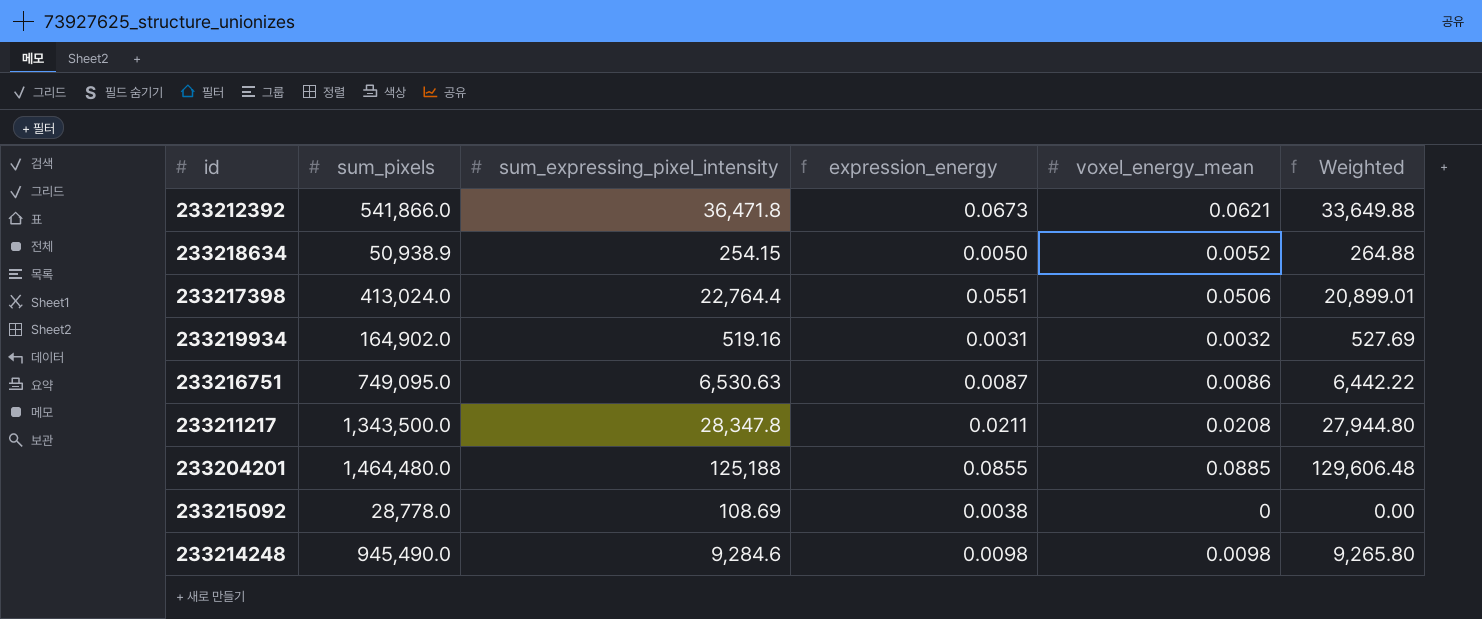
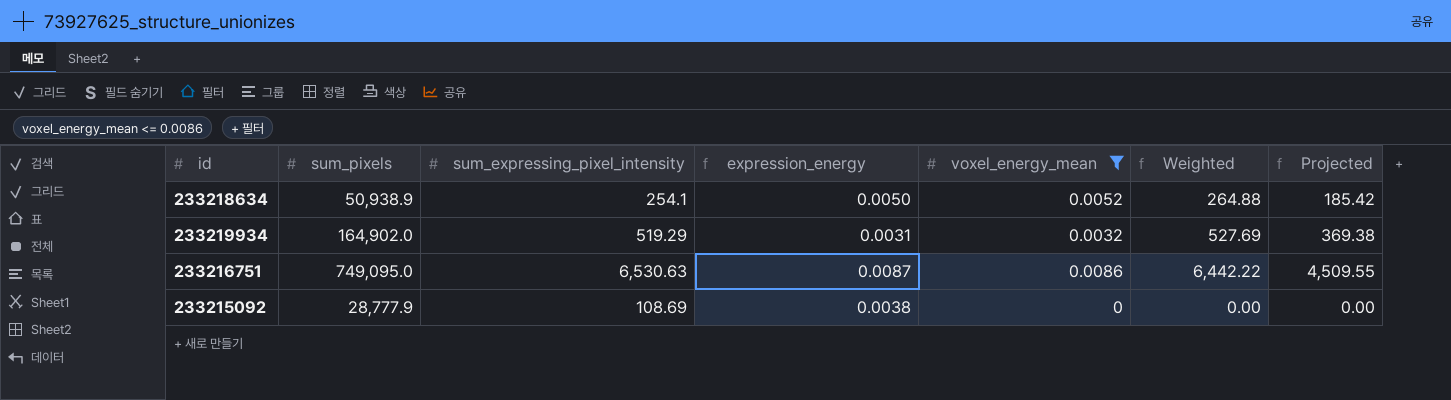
filter: none -> voxel_energy_mean <= 0.0086
column Projected | formula: none -> [Weighted] * 0.7
233218634 | sum_expressing_pixel_intensity: 254.15 -> 254.1
233219934 | sum_expressing_pixel_intensity: 519.16 -> 519.29
233215092 | sum_pixels: 28,778.0 -> 28,777.9

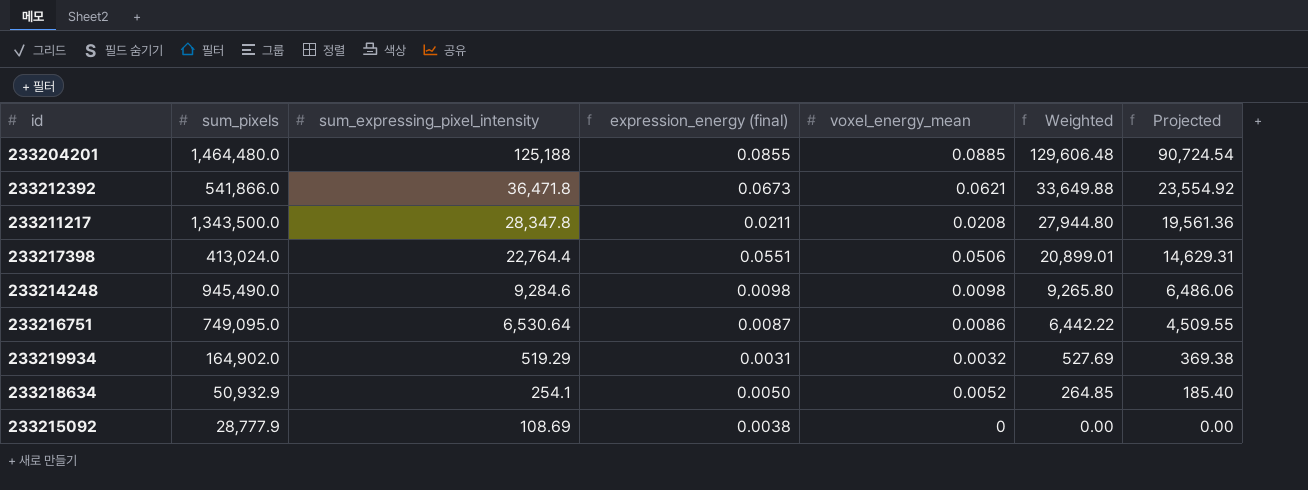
filter: voxel_energy_mean <= 0.0086 -> none
row order: none -> sum_expressing_pixel_intensity descending
column name: expression_energy -> expression_energy (final)
233216751 | sum_expressing_pixel_intensity: 6,530.63 -> 6,530.64
233218634 | sum_pixels: 50,938.9 -> 50,932.9
233218634 | Weighted: 264.88 -> 264.85
233218634 | Projected: 185.42 -> 185.40

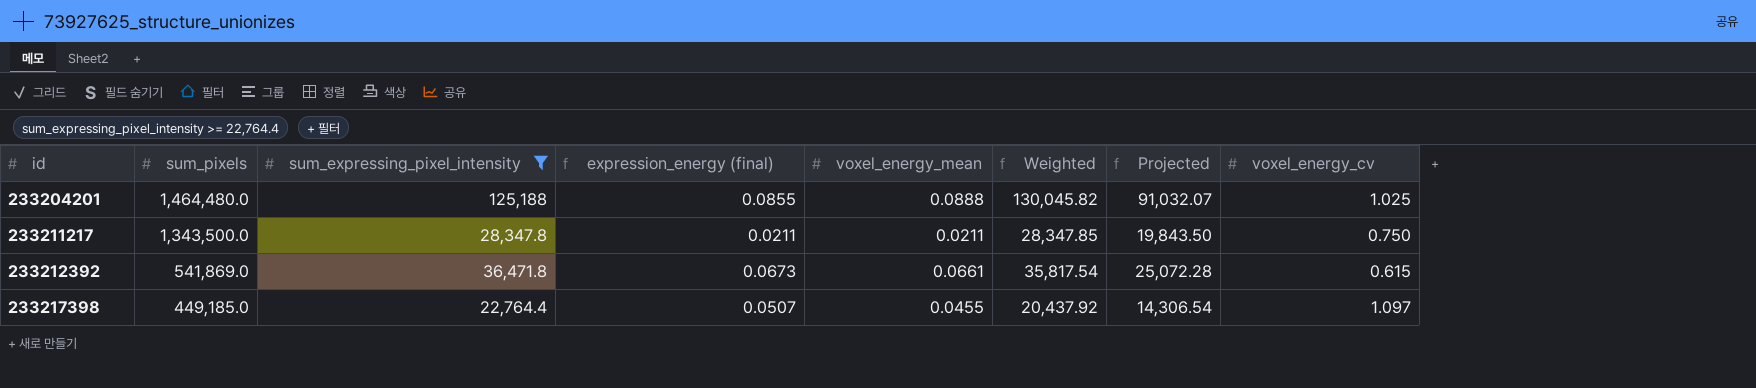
filter: none -> sum_expressing_pixel_intensity >= 22,764.4
row order: sum_expressing_pixel_intensity descending -> id ascending
column voxel_energy_cv | position: none -> 8
233204201 | voxel_energy_mean: 0.0885 -> 0.0888
233204201 | Weighted: 129,606.48 -> 130,045.82
233204201 | Projected: 90,724.54 -> 91,032.07
233211217 | voxel_energy_mean: 0.0208 -> 0.0211
233211217 | Weighted: 27,944.80 -> 28,347.85
233211217 | Projected: 19,561.36 -> 19,843.50
233212392 | sum_pixels: 541,866.0 -> 541,869.0
233212392 | voxel_energy_mean: 0.0621 -> 0.0661
233212392 | Weighted: 33,649.88 -> 35,817.54
233212392 | Projected: 23,554.92 -> 25,072.28
233217398 | sum_pixels: 413,024.0 -> 449,185.0
233217398 | expression_energy (final): 0.0551 -> 0.0507
233217398 | voxel_energy_mean: 0.0506 -> 0.0455
233217398 | Weighted: 20,899.01 -> 20,437.92
233217398 | Projected: 14,629.31 -> 14,306.54

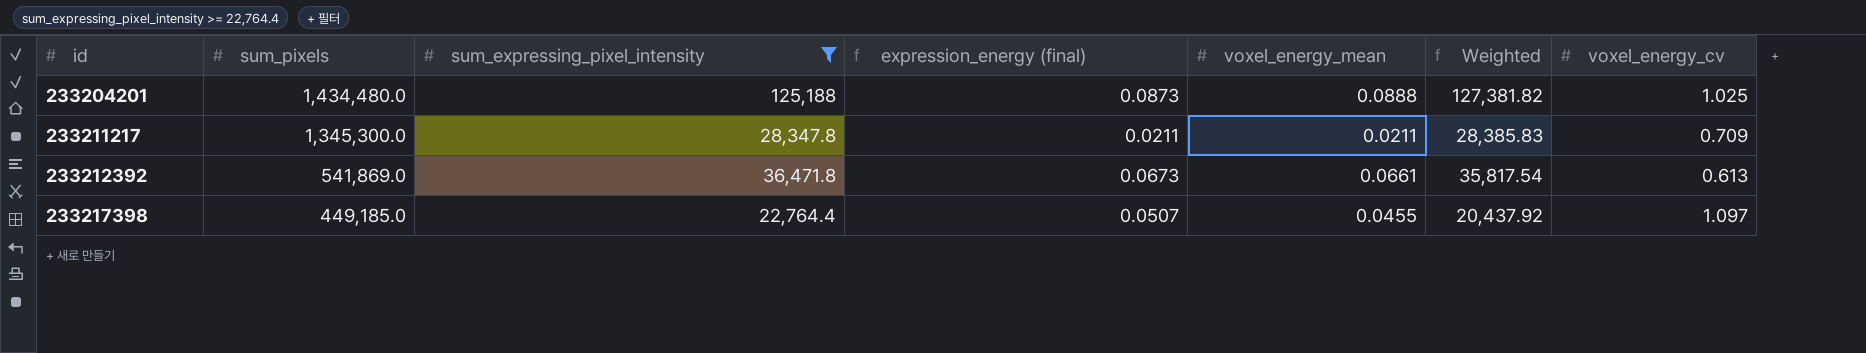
column Projected | formula: [Weighted] * 0.7 -> none
233204201 | sum_pixels: 1,464,480.0 -> 1,434,480.0
233204201 | expression_energy (final): 0.0855 -> 0.0873
233204201 | Weighted: 130,045.82 -> 127,381.82
233211217 | sum_pixels: 1,343,500.0 -> 1,345,300.0
233211217 | Weighted: 28,347.85 -> 28,385.83
233211217 | voxel_energy_cv: 0.750 -> 0.709
233212392 | voxel_energy_cv: 0.615 -> 0.613

